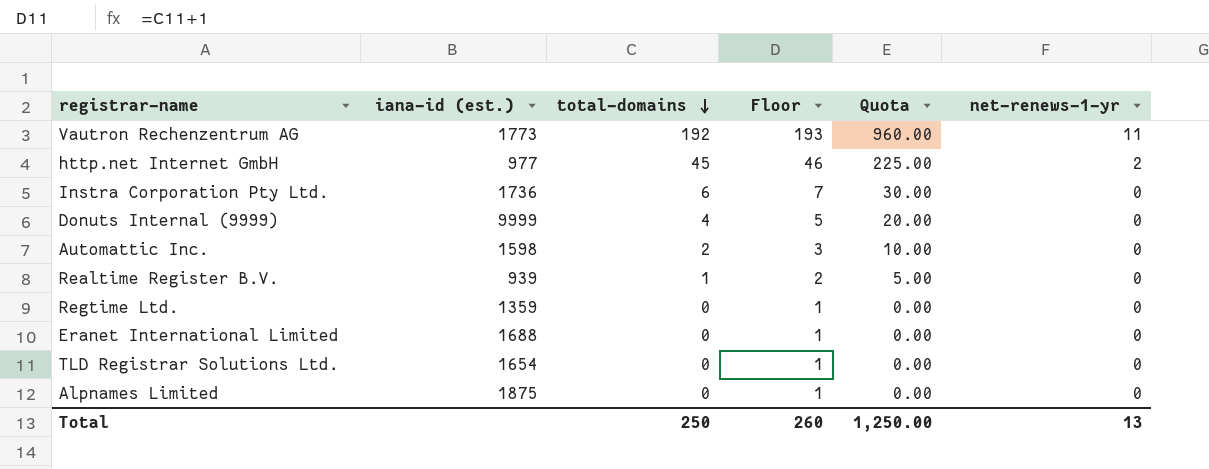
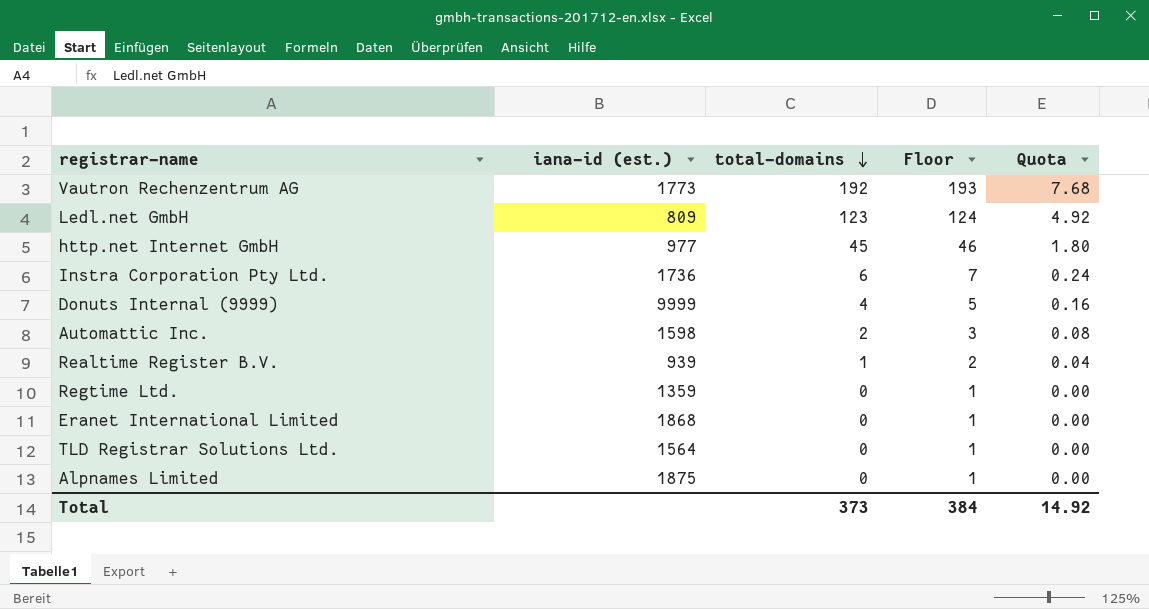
column net-renews-1-yr | position: 6 -> none
column Quota | formula: [total-domains] * 5 -> [total-domains] * 0.04
row Ledl.net GmbH: none -> 809 | 123 | 124 | 4.92
Eranet International Limited | iana-id (est.): 1688 -> 1868
TLD Registrar Solutions Ltd. | iana-id (est.): 1654 -> 1564
Total | total-domains: 250 -> 373
Total | Floor: 260 -> 384
Total | Quota: 1,250.00 -> 14.92

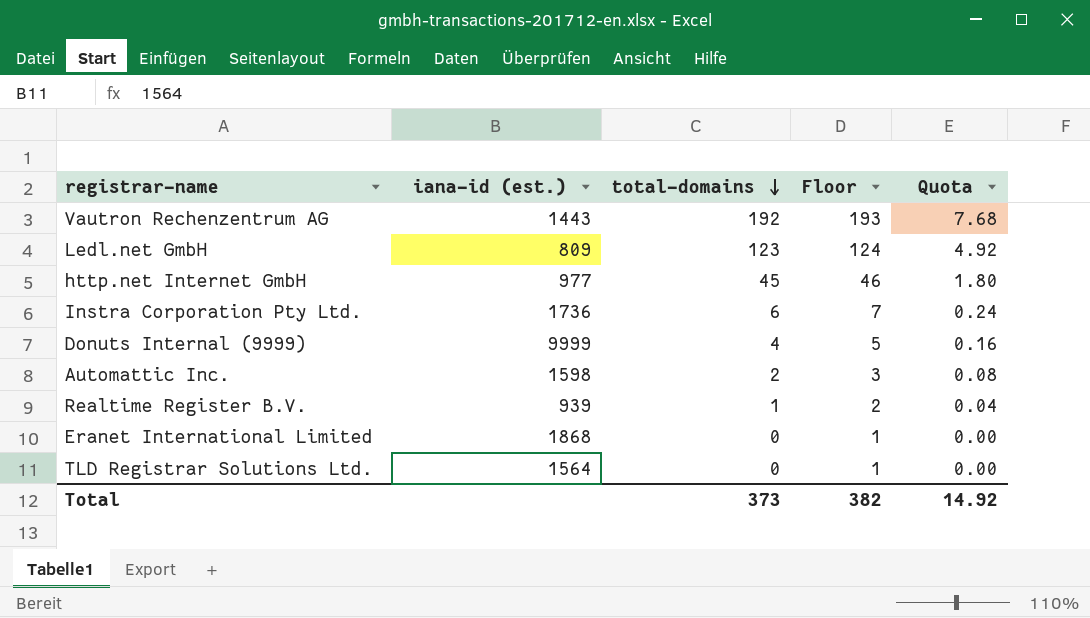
row Regtime Ltd.: 1359 | 0 | 1 | 0.00 -> none
row Alpnames Limited: 1875 | 0 | 1 | 0.00 -> none
Vautron Rechenzentrum AG | iana-id (est.): 1773 -> 1443
Total | Floor: 384 -> 382

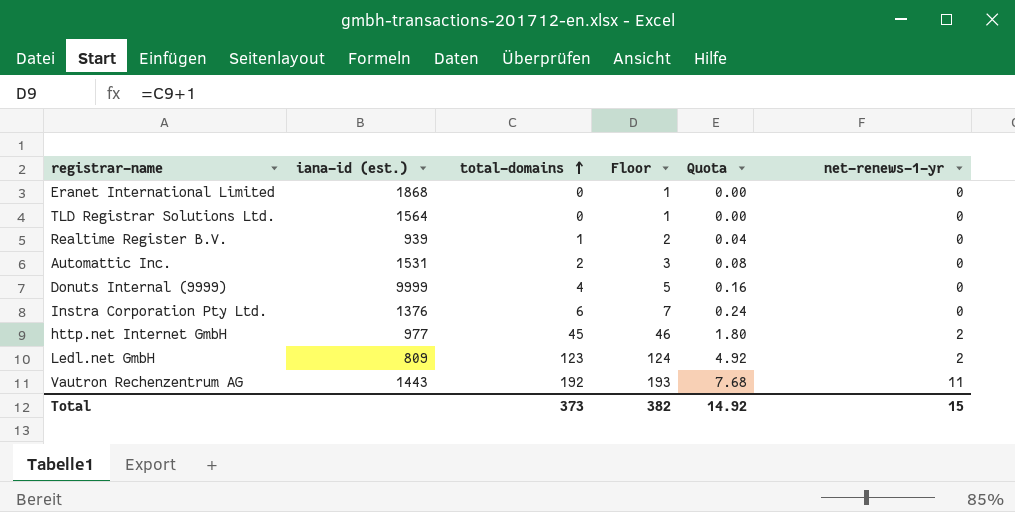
row order: total-domains descending -> total-domains ascending
column net-renews-1-yr | position: none -> 6
Automattic Inc. | iana-id (est.): 1598 -> 1531
Instra Corporation Pty Ltd. | iana-id (est.): 1736 -> 1376

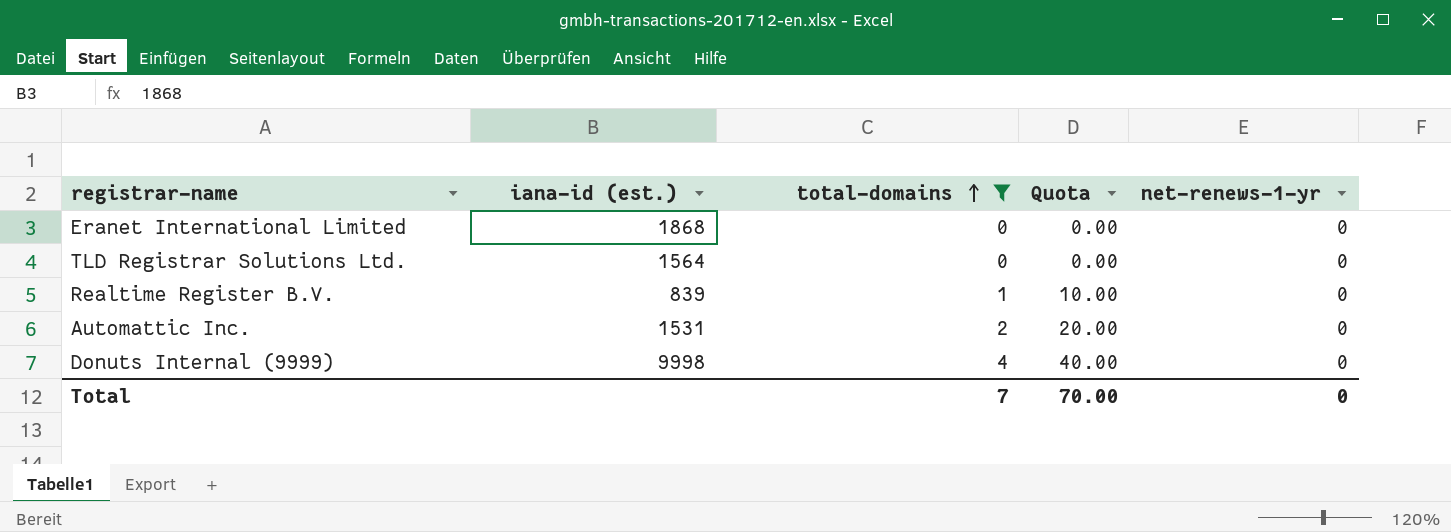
filter: none -> total-domains <= 4
column Floor | formula: [total-domains] + 1 -> none
column Quota | formula: [total-domains] * 0.04 -> [total-domains] * 10
Realtime Register B.V. | iana-id (est.): 939 -> 839
Donuts Internal (9999) | iana-id (est.): 9999 -> 9998
Total | total-domains: 373 -> 7
Total | Quota: 14.92 -> 70.00
Total | net-renews-1-yr: 15 -> 0

